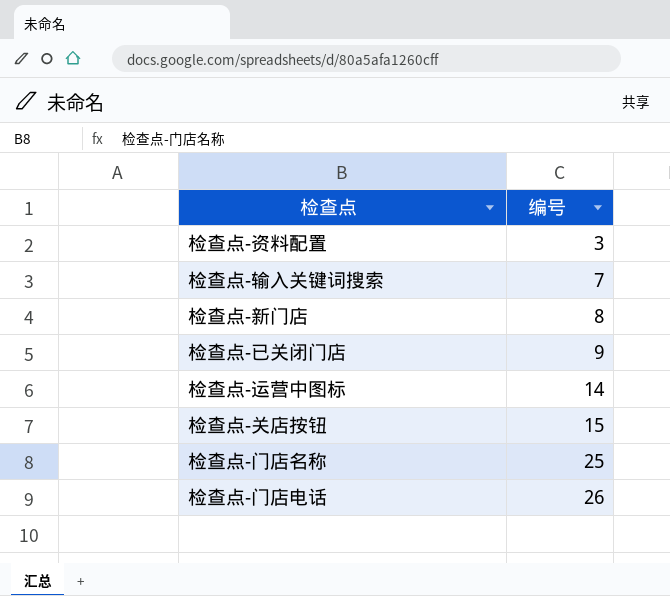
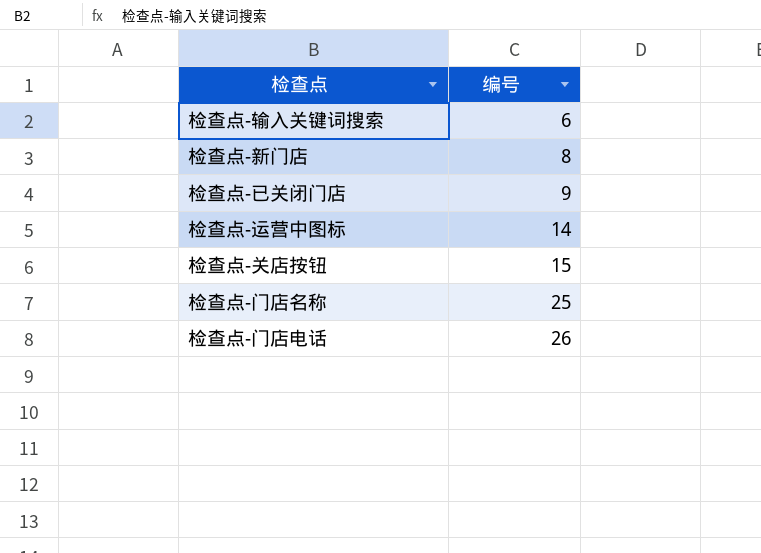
row 检查点-资料配置: 3 -> none
检查点-输入关键词搜索 | 编号: 7 -> 6

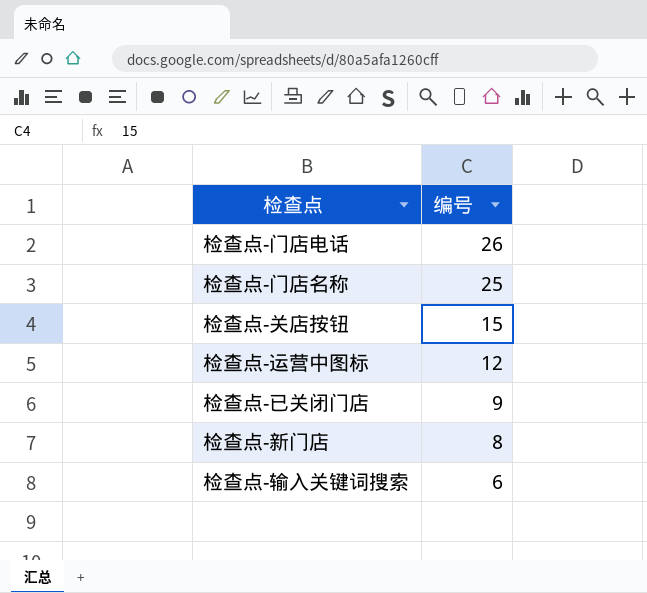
row order: 编号 ascending -> 编号 descending
检查点-运营中图标 | 编号: 14 -> 12

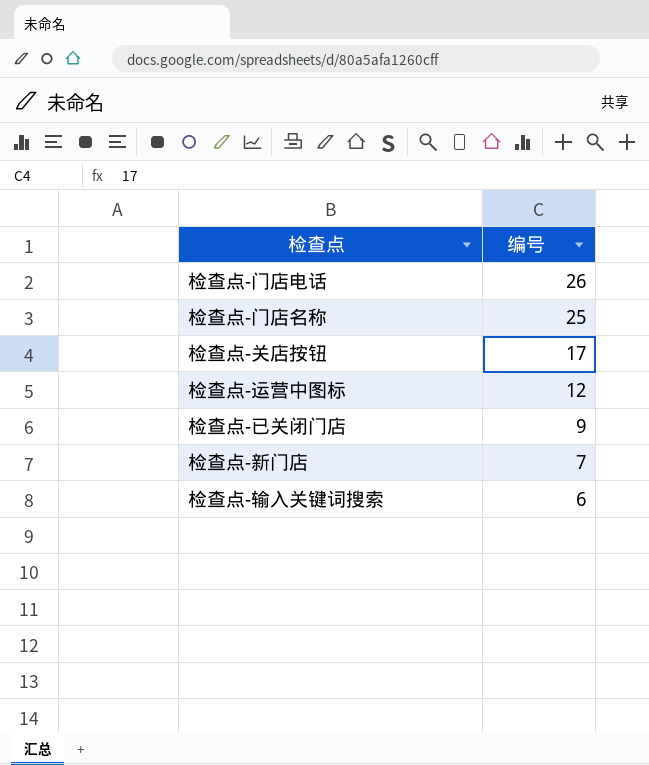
检查点-关店按钮 | 编号: 15 -> 17
检查点-新门店 | 编号: 8 -> 7

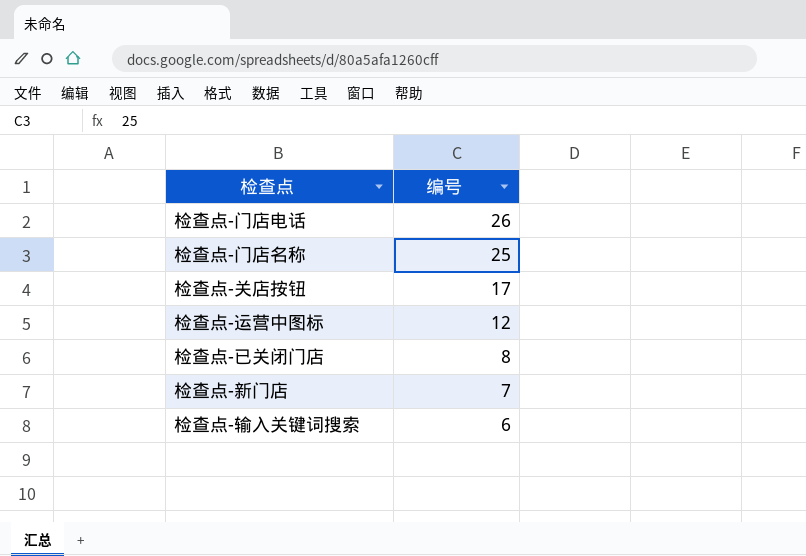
检查点-已关闭门店 | 编号: 9 -> 8

